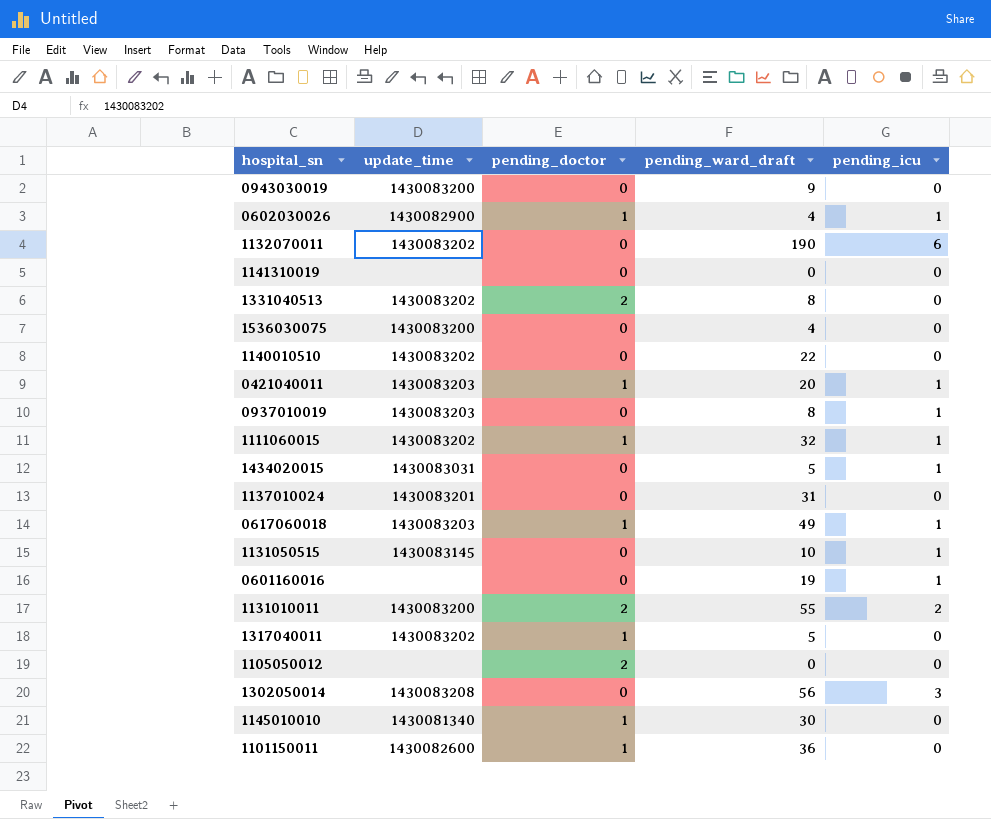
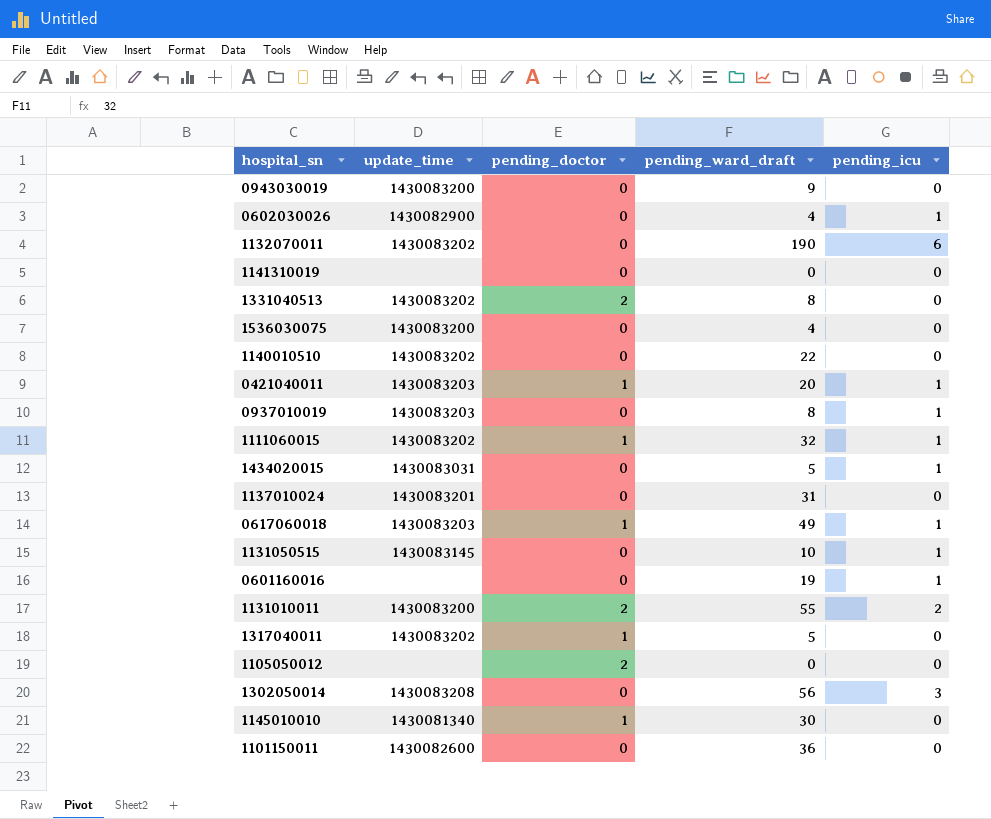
0602030026 | pending_doctor: 1 -> 0
1101150011 | pending_doctor: 1 -> 0

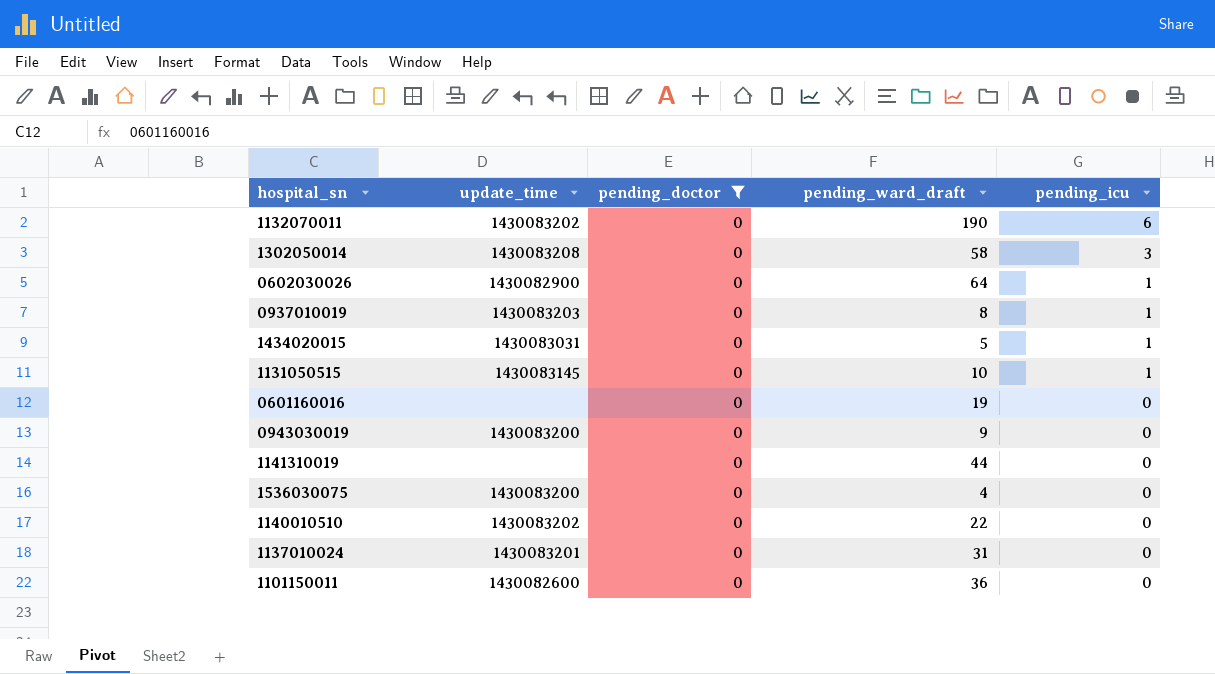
filter: none -> pending_doctor = 0
row order: none -> pending_icu descending
1302050014 | pending_ward_draft: 56 -> 58
0602030026 | pending_ward_draft: 4 -> 64
0601160016 | pending_icu: 1 -> 0
1141310019 | pending_ward_draft: 0 -> 44

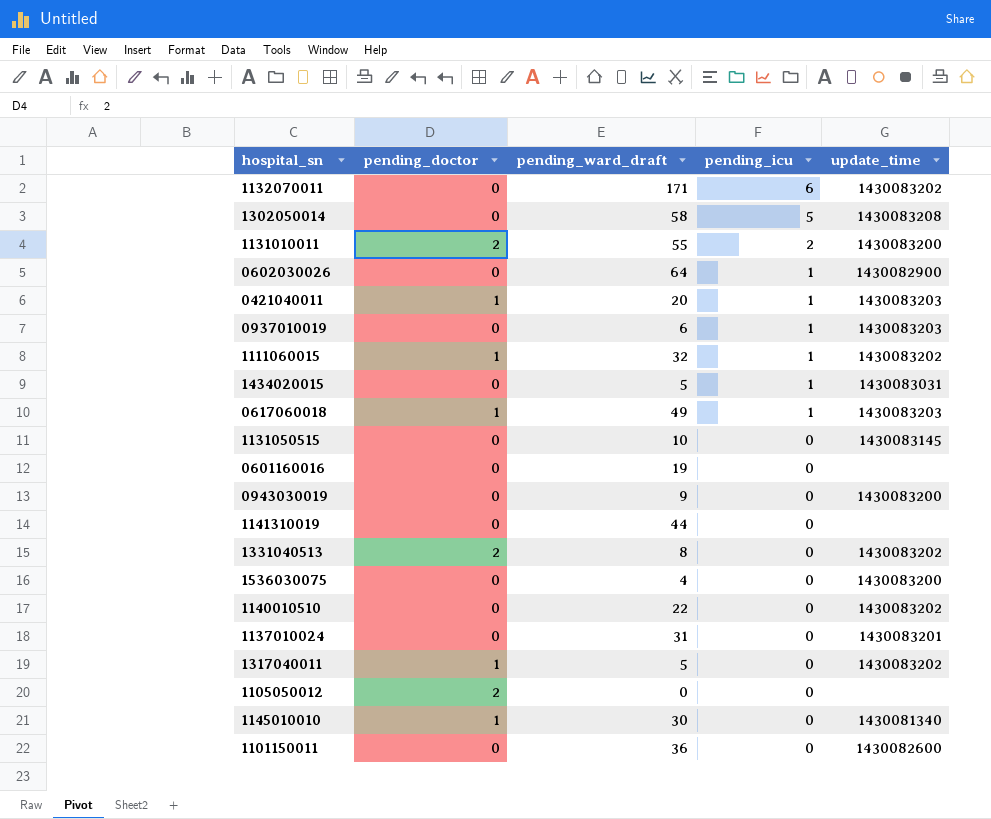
filter: pending_doctor = 0 -> none
column update_time | position: 2 -> 5
1132070011 | pending_ward_draft: 190 -> 171
1302050014 | pending_icu: 3 -> 5
0937010019 | pending_ward_draft: 8 -> 6
1131050515 | pending_icu: 1 -> 0

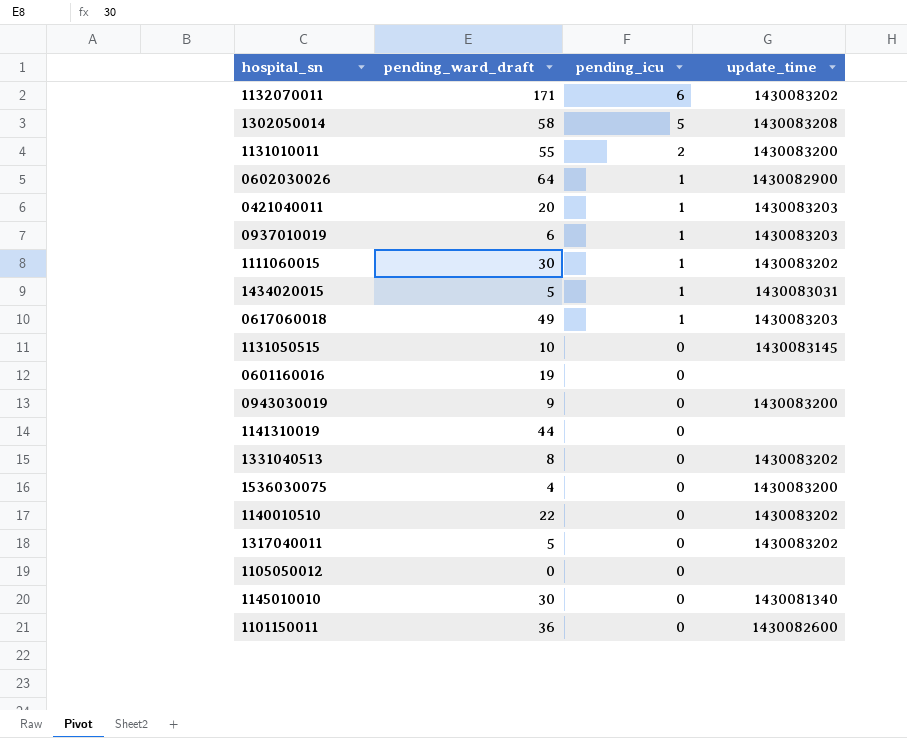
column pending_doctor | position: 2 -> none
row 1137010024: 0 | 31 | 0 | 1430083201 -> none
1111060015 | pending_ward_draft: 32 -> 30

